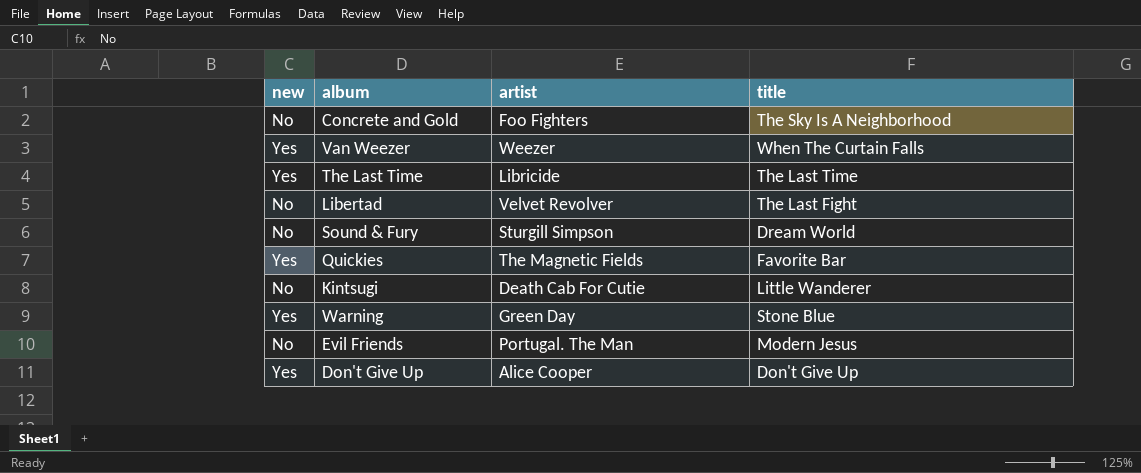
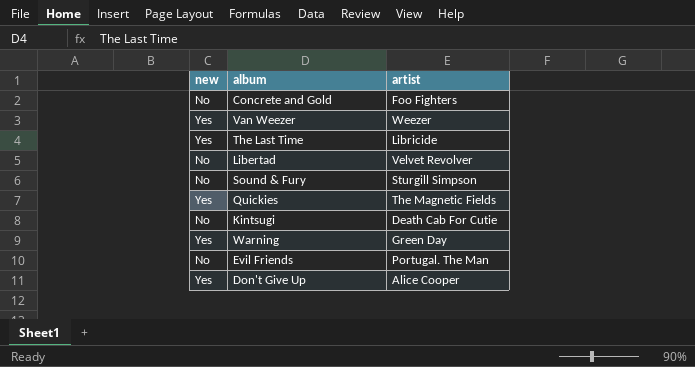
column title | position: 4 -> none

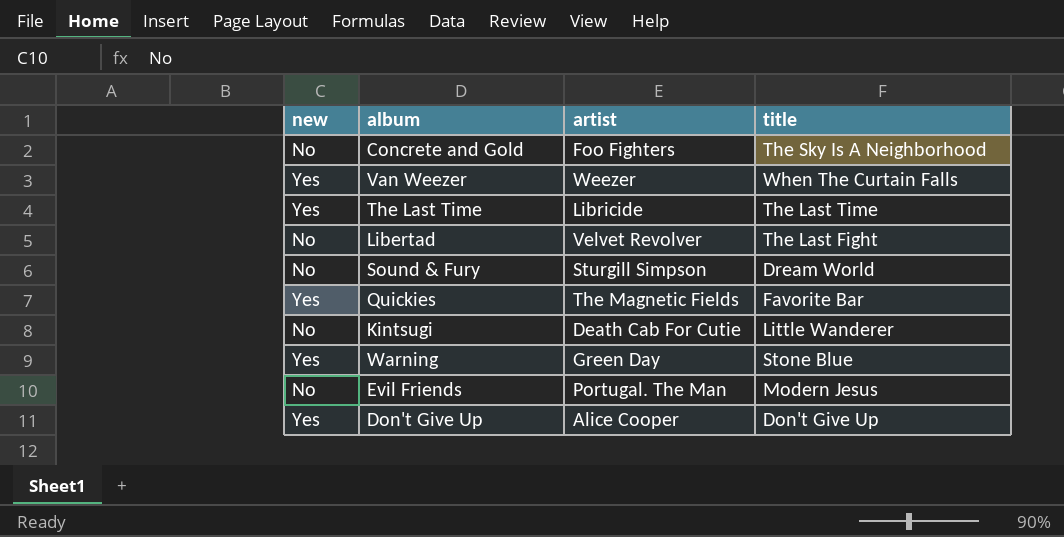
column title | position: none -> 4

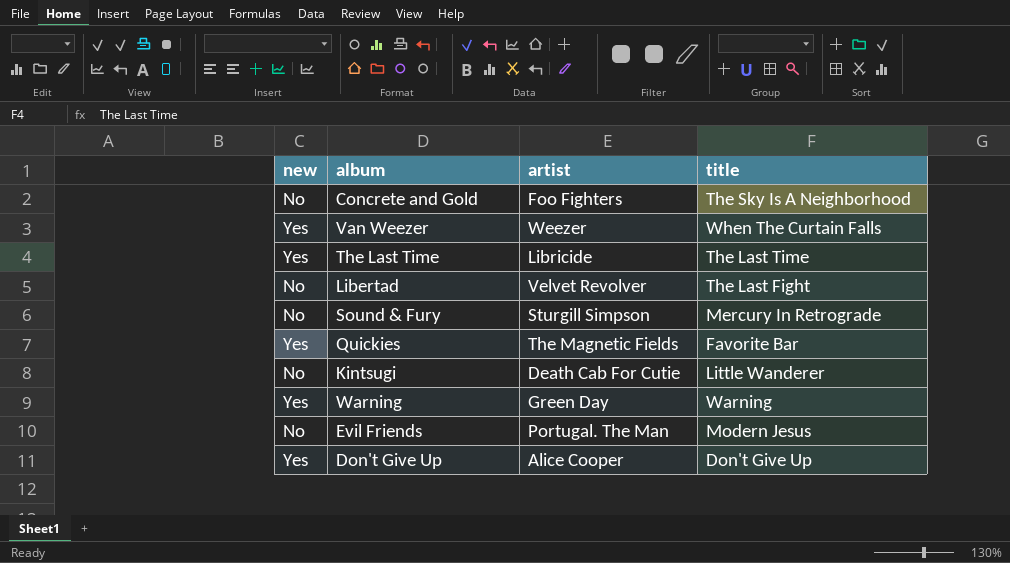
Sound & Fury | title: Dream World -> Mercury In Retrograde
Warning | title: Stone Blue -> Warning

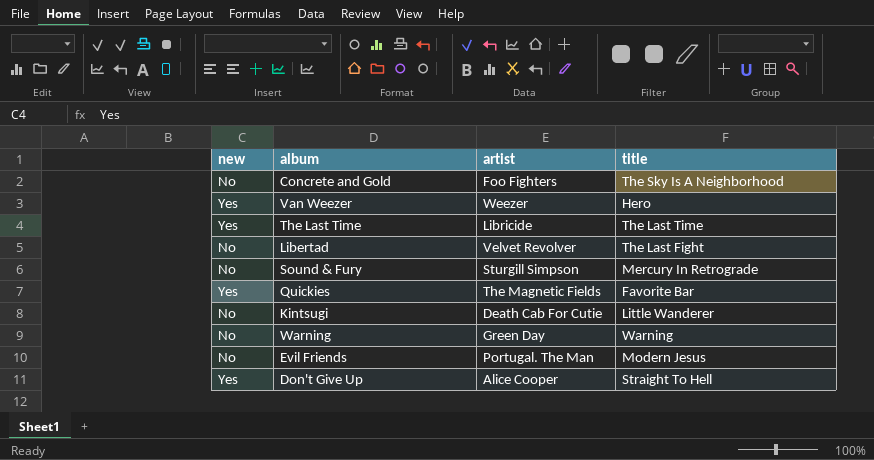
Van Weezer | title: When The Curtain Falls -> Hero
Warning | new: Yes -> No
Don't Give Up | title: Don't Give Up -> Straight To Hell

